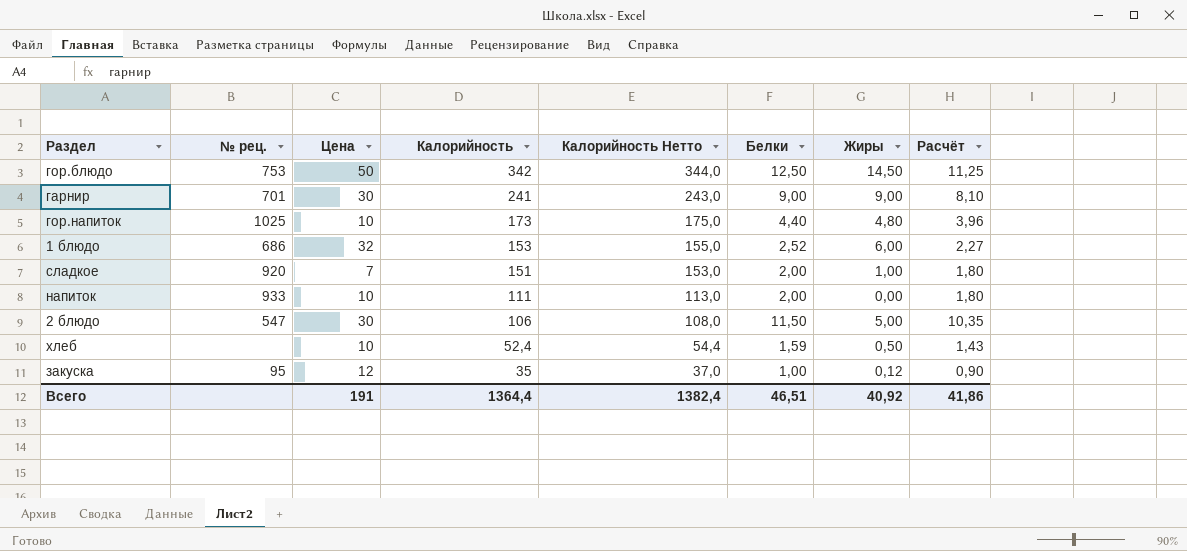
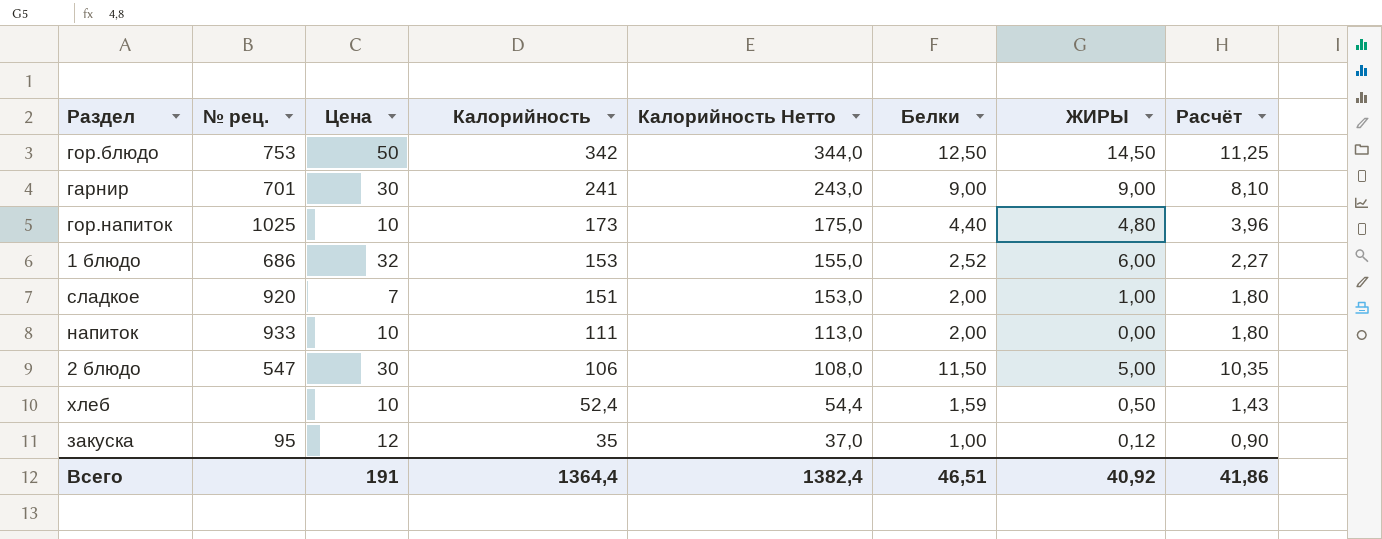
column name: Жиры -> ЖИРЫ

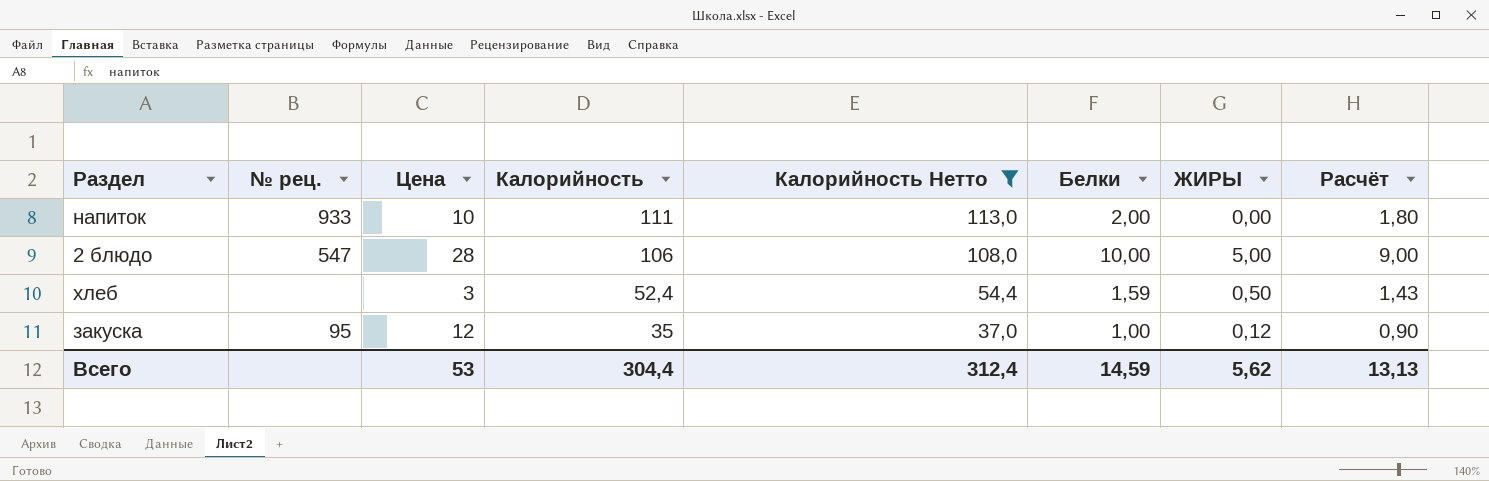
filter: none -> Калорийность Нетто <= 113,0
2 блюдо | Цена: 30 -> 28
2 блюдо | Белки: 11,50 -> 10,00
2 блюдо | Расчёт: 10,35 -> 9,00
хлеб | Цена: 10 -> 3
Всего | Цена: 191 -> 53
Всего | Калорийность: 1364,4 -> 304,4
Всего | Калорийность Нетто: 1382,4 -> 312,4
Всего | Белки: 46,51 -> 14,59
Всего | ЖИРЫ: 40,92 -> 5,62
Всего | Расчёт: 41,86 -> 13,13

